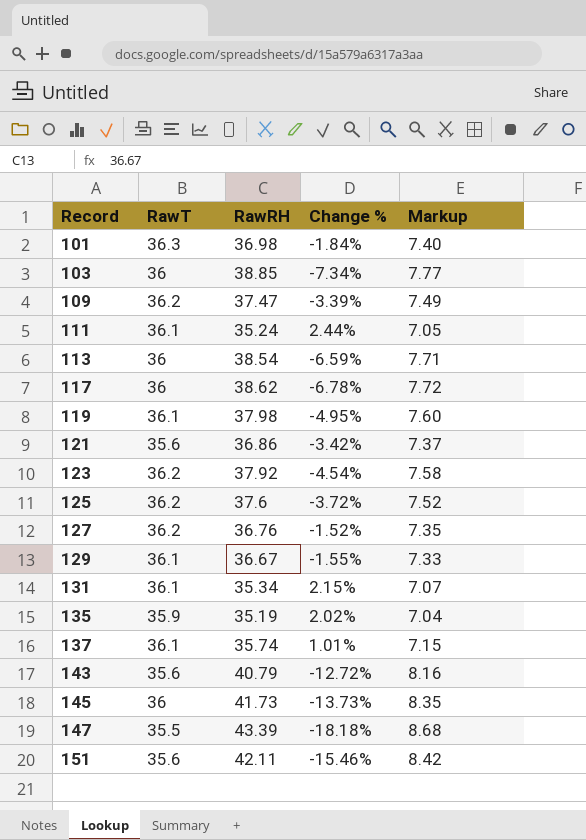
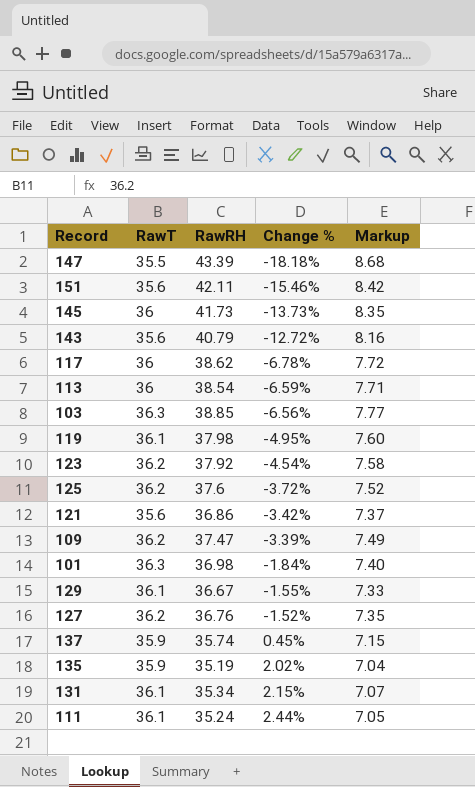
row order: Record ascending -> Change % ascending
103 | RawT: 36 -> 36.3
103 | Change %: -7.34% -> -6.56%
137 | RawT: 36.1 -> 35.9
137 | Change %: 1.01% -> 0.45%

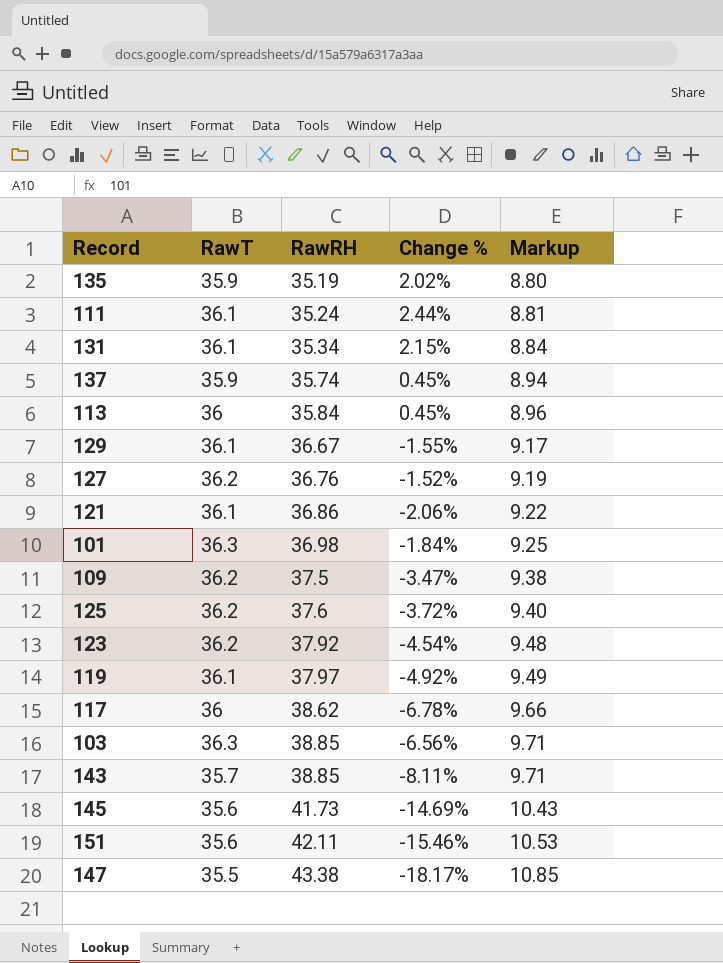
row order: Change % ascending -> RawRH ascending
column Markup | formula: [RawRH] * 0.2 -> [RawRH] * 0.25
113 | RawRH: 38.54 -> 35.84
113 | Change %: -6.59% -> 0.45%
121 | RawT: 35.6 -> 36.1
121 | Change %: -3.42% -> -2.06%
109 | RawRH: 37.47 -> 37.5
109 | Change %: -3.39% -> -3.47%
119 | RawRH: 37.98 -> 37.97
119 | Change %: -4.95% -> -4.92%
143 | RawT: 35.6 -> 35.7
143 | RawRH: 40.79 -> 38.85
143 | Change %: -12.72% -> -8.11%
145 | RawT: 36 -> 35.6
145 | Change %: -13.73% -> -14.69%
147 | RawRH: 43.39 -> 43.38
147 | Change %: -18.18% -> -18.17%

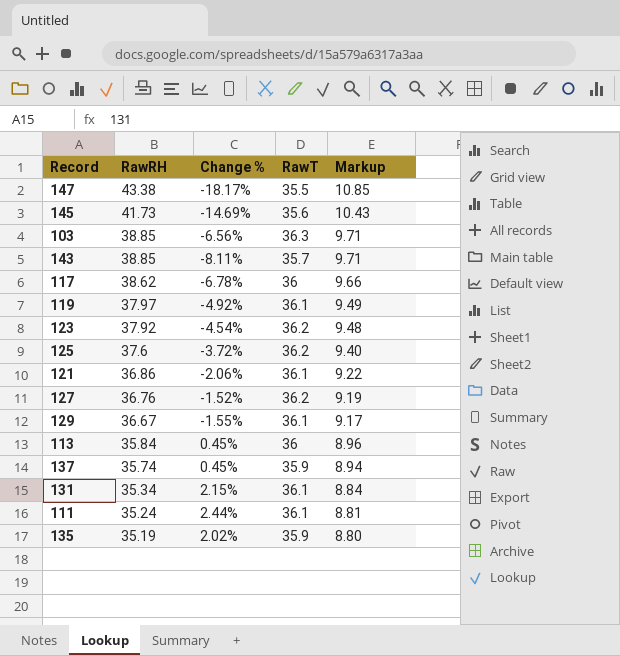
row order: RawRH ascending -> RawRH descending
column RawT | position: 2 -> 4
row 101: 36.3 | 36.98 | -1.84% | 9.25 -> none
row 109: 36.2 | 37.5 | -3.47% | 9.38 -> none
row 151: 35.6 | 42.11 | -15.46% | 10.53 -> none

